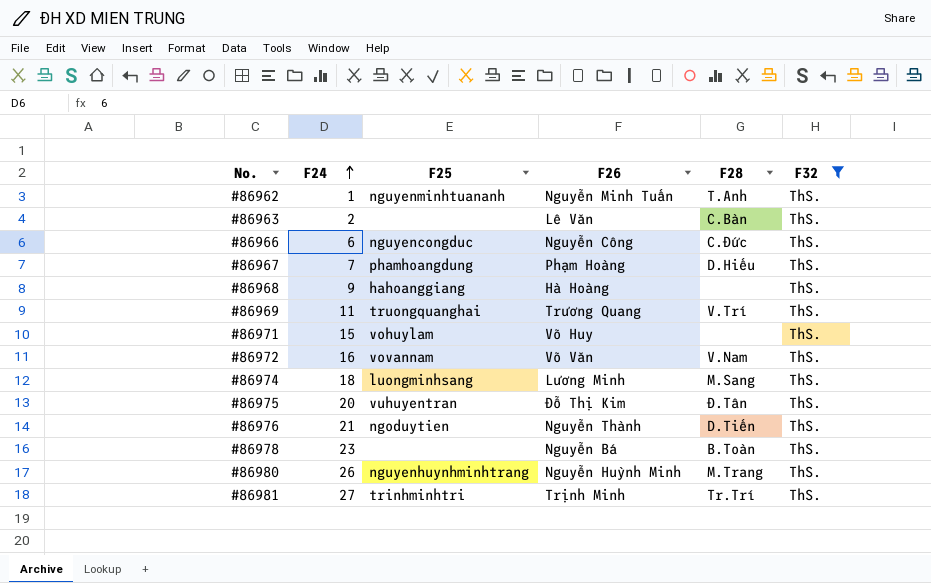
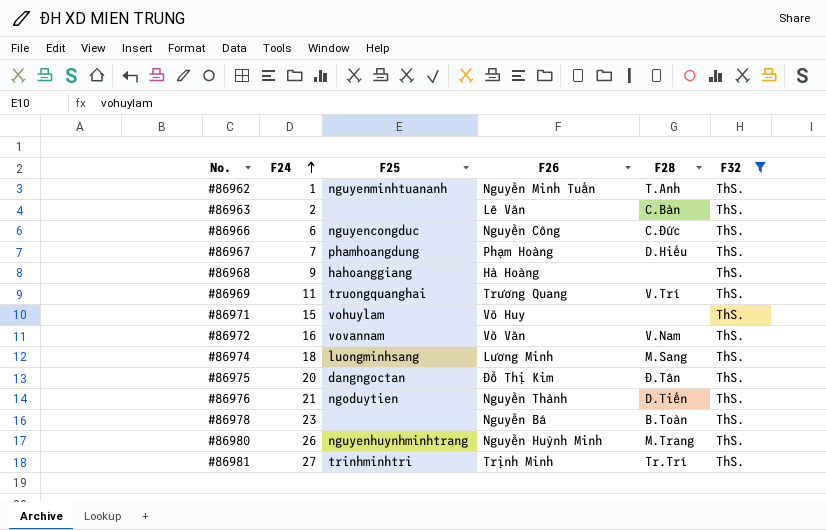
#86975 | F25: vuhuyentran -> dangngoctan

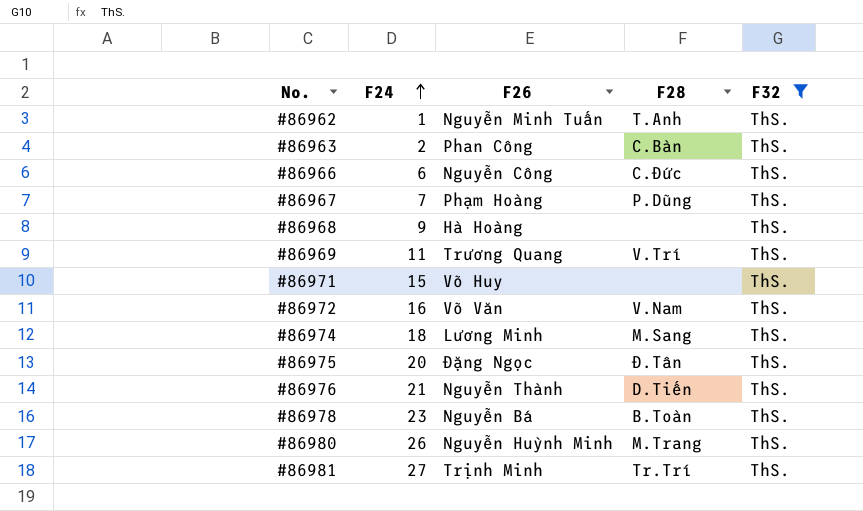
column F25 | position: 3 -> none
#86963 | F26: Lê Văn -> Phan Công
#86967 | F28: D.Hiếu -> P.Dũng
#86975 | F26: Đỗ Thị Kim -> Đặng Ngọc

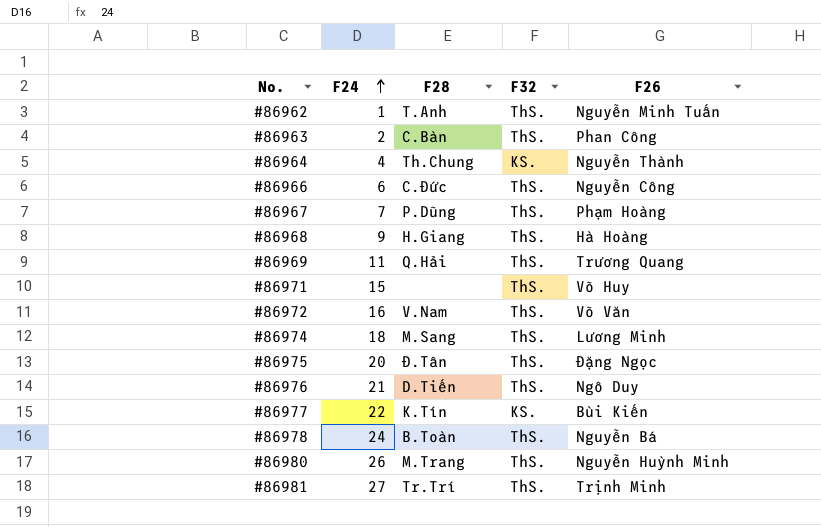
filter: F32 = ThS. -> none
column F26 | position: 3 -> 5
#86968 | F28: none -> H.Giang
#86969 | F28: V.Trí -> Q.Hải
#86976 | F26: Nguyễn Thành -> Ngô Duy
#86978 | F24: 23 -> 24

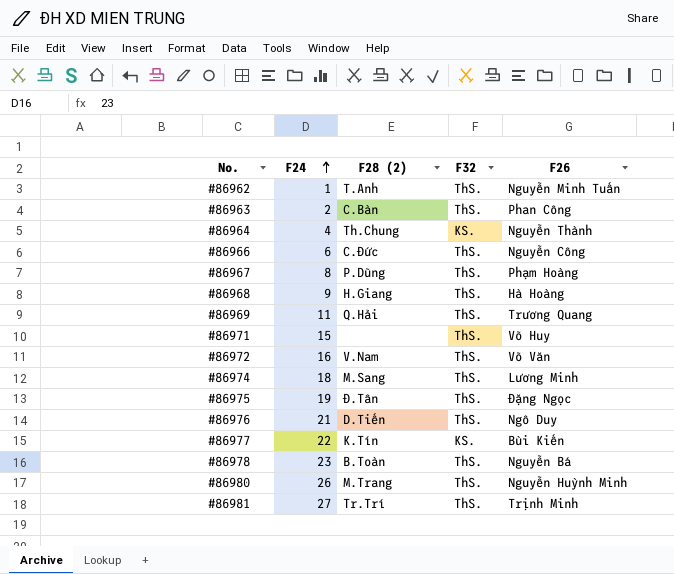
column name: F28 -> F28 (2)
#86967 | F24: 7 -> 8
#86975 | F24: 20 -> 19
#86978 | F24: 24 -> 23

